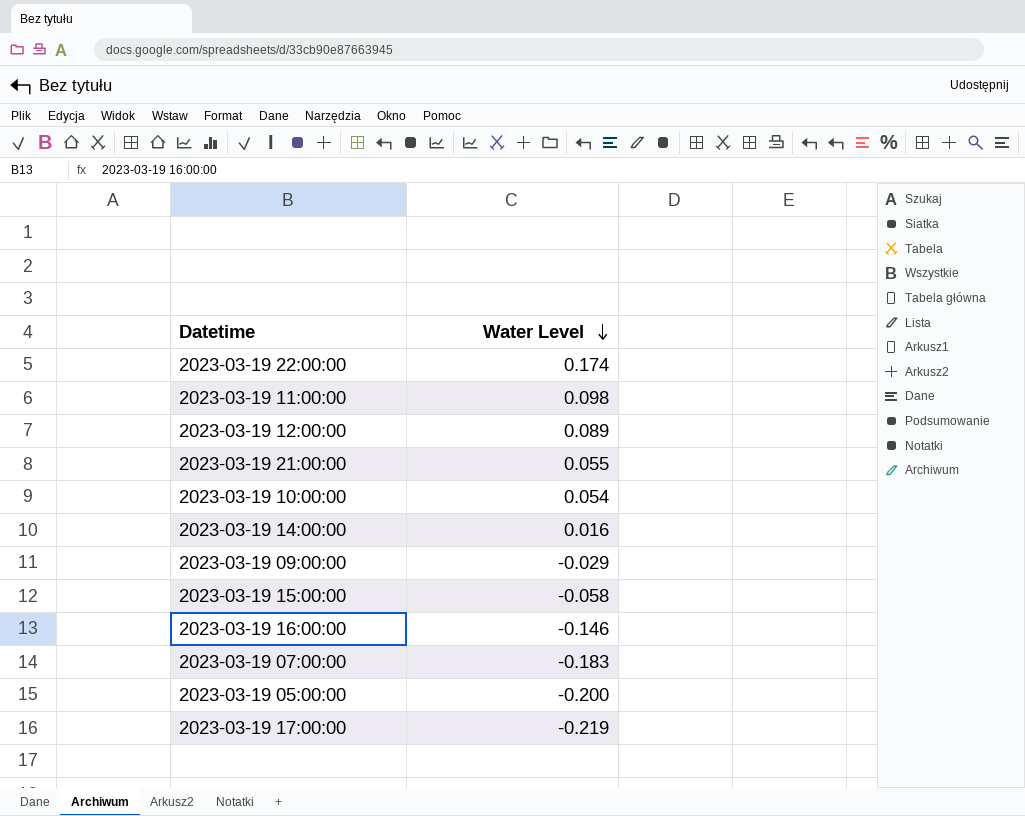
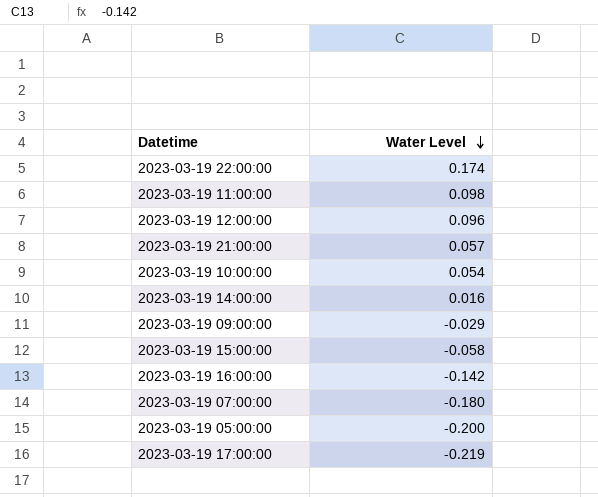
2023-03-19 12:00:00 | Water Level: 0.089 -> 0.096
2023-03-19 21:00:00 | Water Level: 0.055 -> 0.057
2023-03-19 16:00:00 | Water Level: -0.146 -> -0.142
2023-03-19 07:00:00 | Water Level: -0.183 -> -0.180

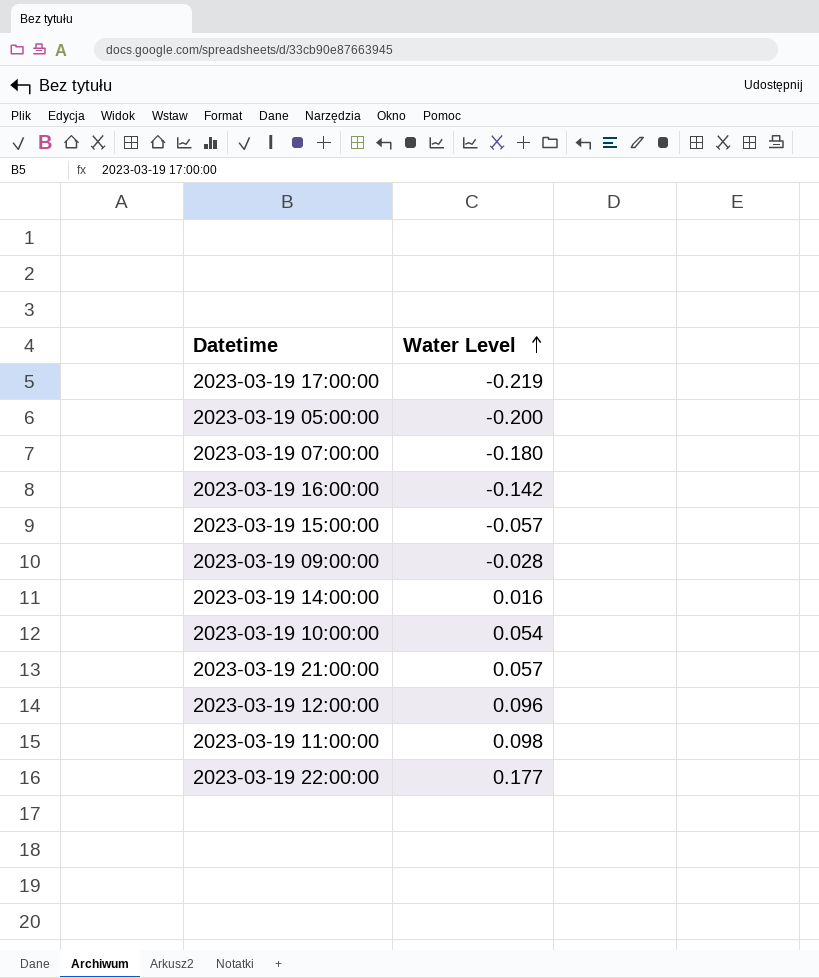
row order: Water Level descending -> Water Level ascending
2023-03-19 15:00:00 | Water Level: -0.058 -> -0.057
2023-03-19 09:00:00 | Water Level: -0.029 -> -0.028
2023-03-19 22:00:00 | Water Level: 0.174 -> 0.177

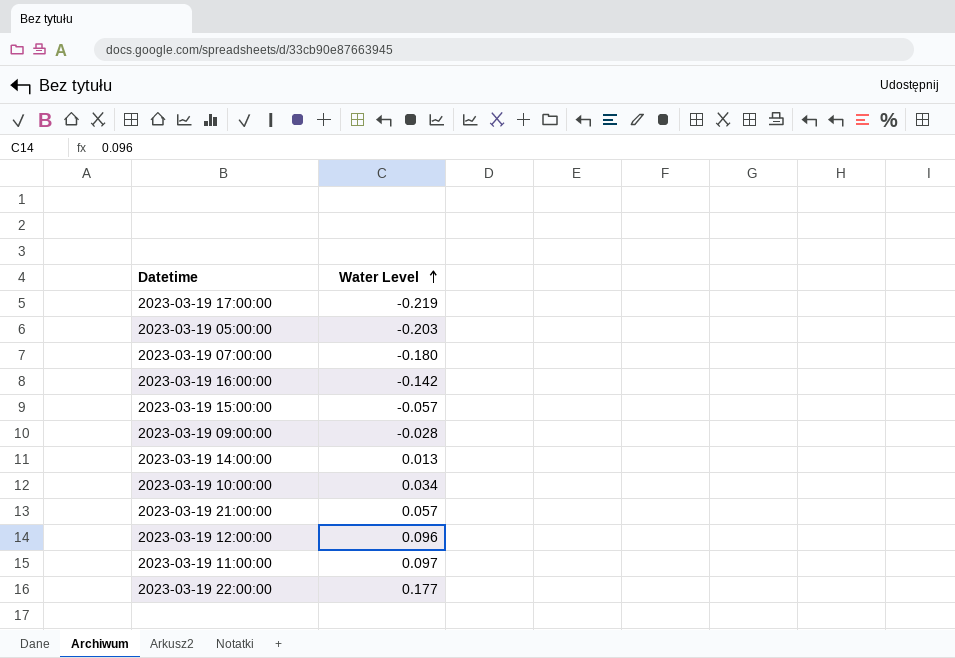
2023-03-19 05:00:00 | Water Level: -0.200 -> -0.203
2023-03-19 14:00:00 | Water Level: 0.016 -> 0.013
2023-03-19 10:00:00 | Water Level: 0.054 -> 0.034
2023-03-19 11:00:00 | Water Level: 0.098 -> 0.097

